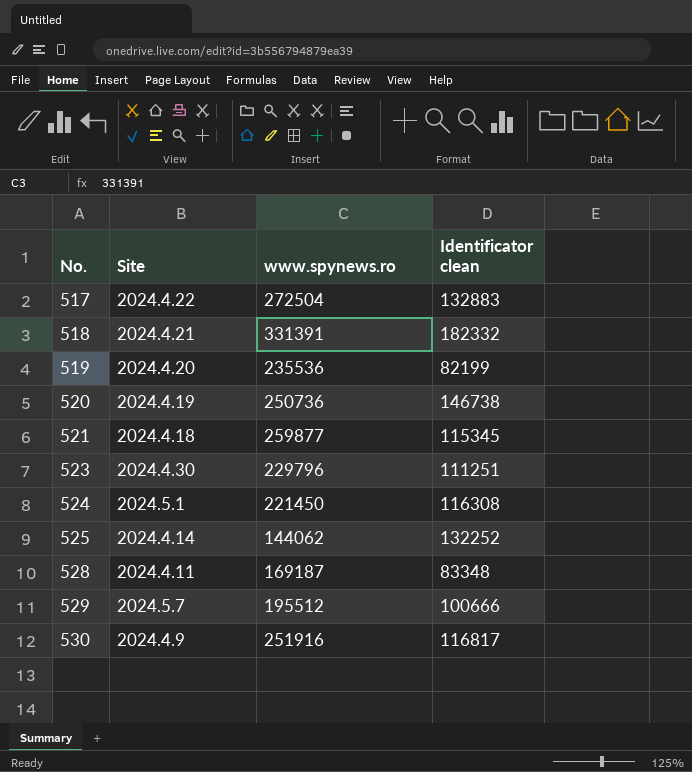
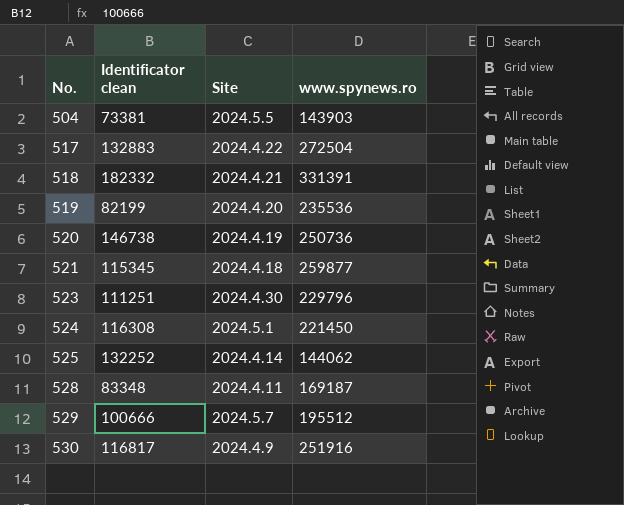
column Identificator clean | position: 4 -> 2
row 504: none -> 73381 | 2024.5.5 | 143903

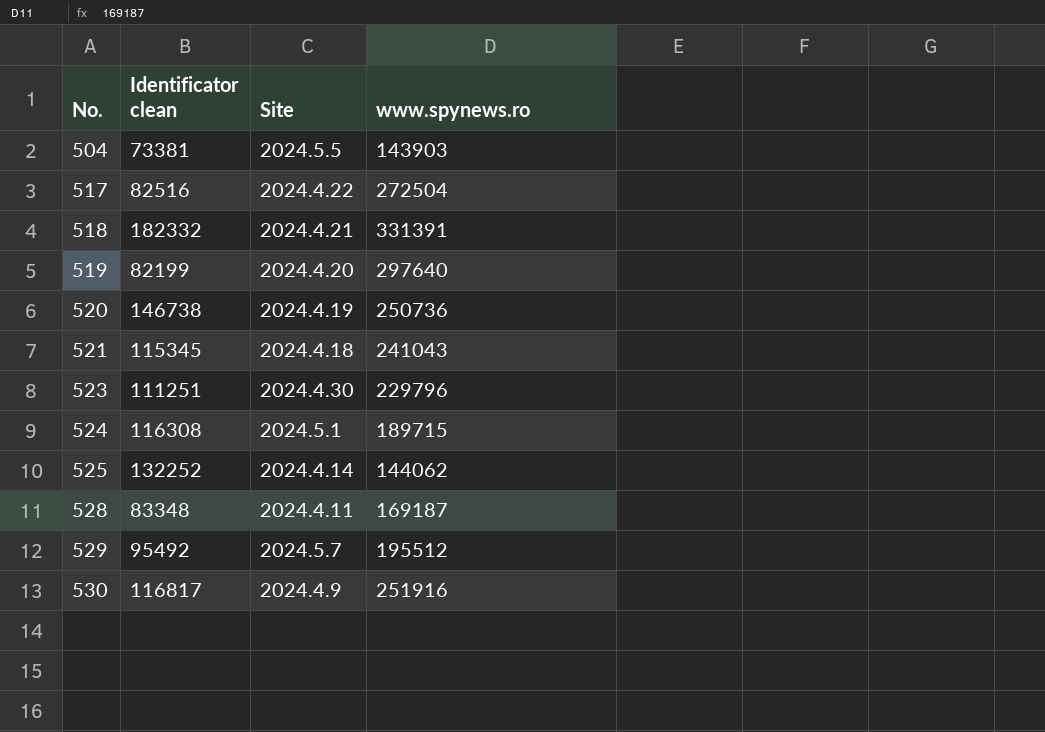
517 | Identificator clean: 132883 -> 82516
519 | www.spynews.ro: 235536 -> 297640
521 | www.spynews.ro: 259877 -> 241043
524 | www.spynews.ro: 221450 -> 189715
529 | Identificator clean: 100666 -> 95492

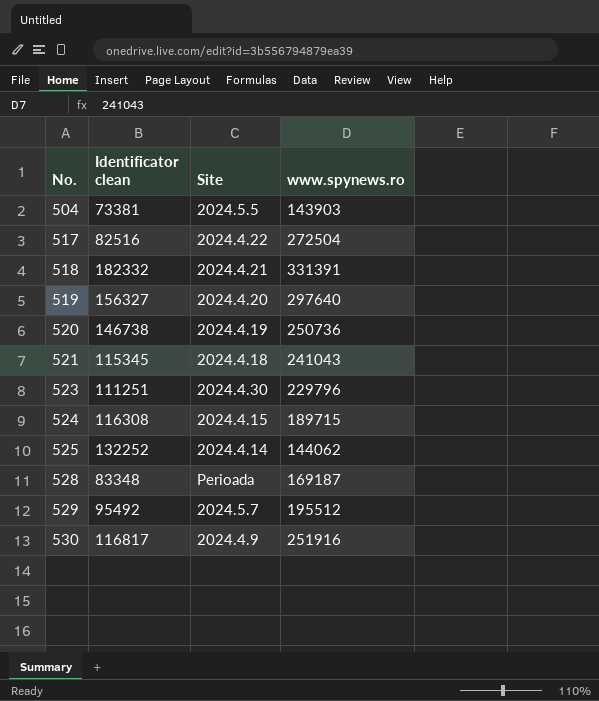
519 | Identificator clean: 82199 -> 156327
524 | Site: 2024.5.1 -> 2024.4.15
528 | Site: 2024.4.11 -> Perioada

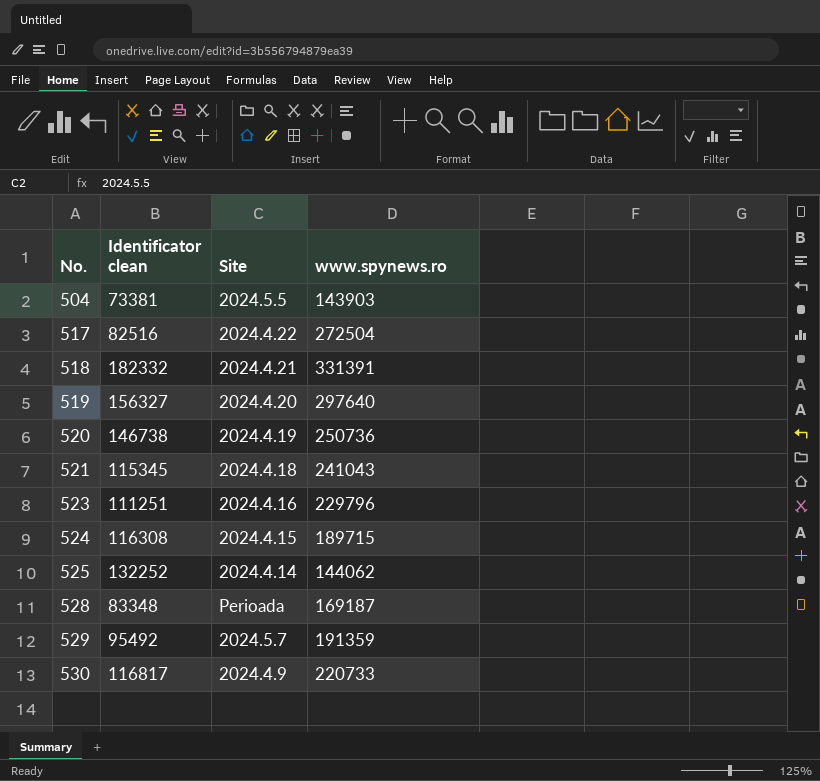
523 | Site: 2024.4.30 -> 2024.4.16
529 | www.spynews.ro: 195512 -> 191359
530 | www.spynews.ro: 251916 -> 220733

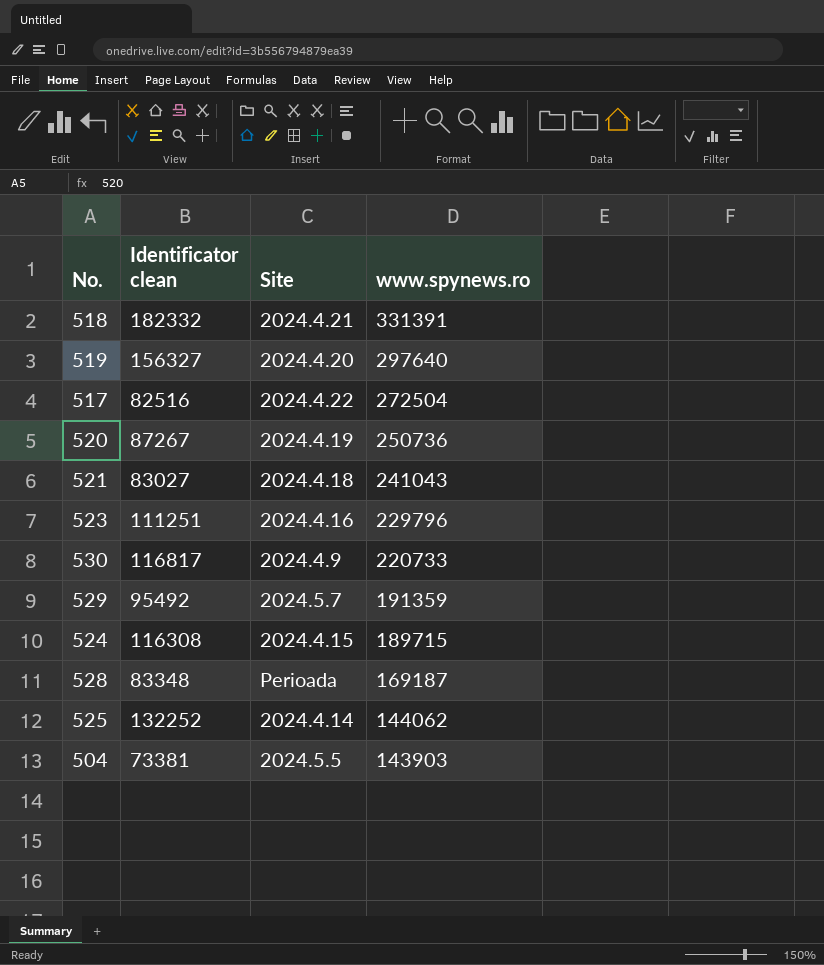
row order: No. ascending -> www.spynews.ro descending
520 | Identificator clean: 146738 -> 87267
521 | Identificator clean: 115345 -> 83027

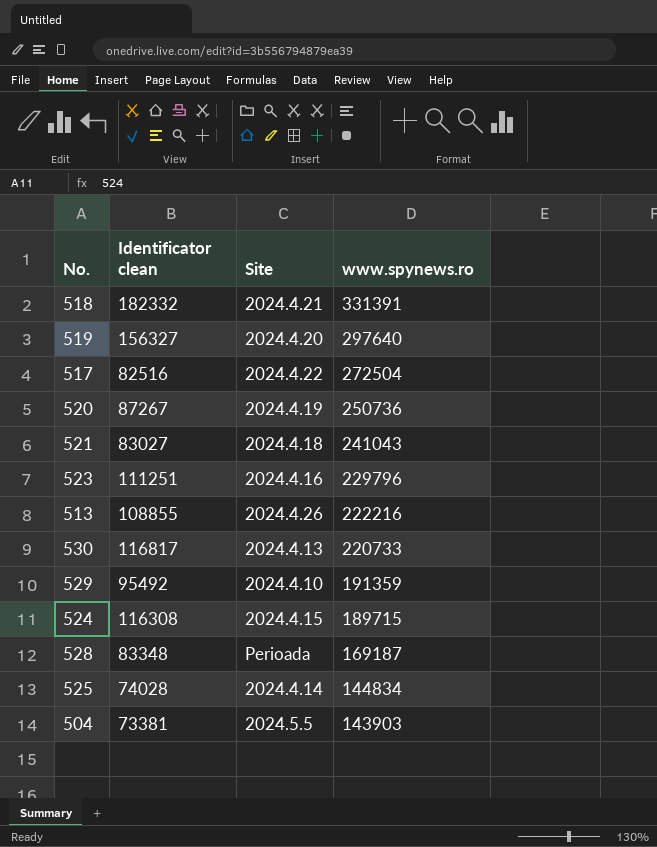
row 513: none -> 108855 | 2024.4.26 | 222216
530 | Site: 2024.4.9 -> 2024.4.13
529 | Site: 2024.5.7 -> 2024.4.10
525 | Identificator clean: 132252 -> 74028
525 | www.spynews.ro: 144062 -> 144834

